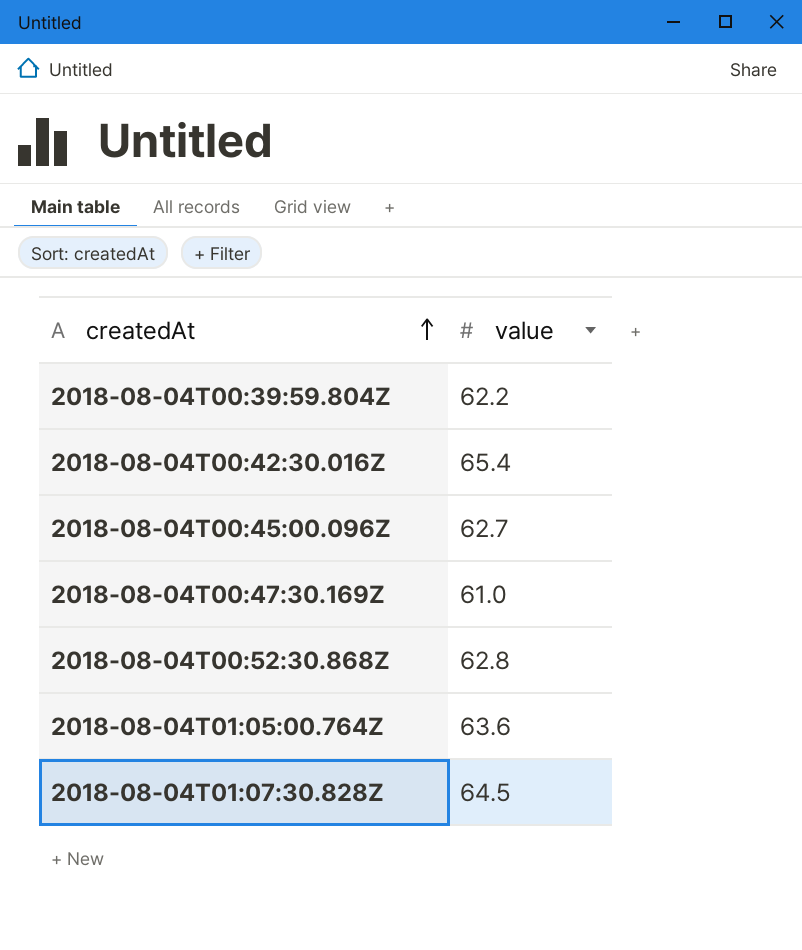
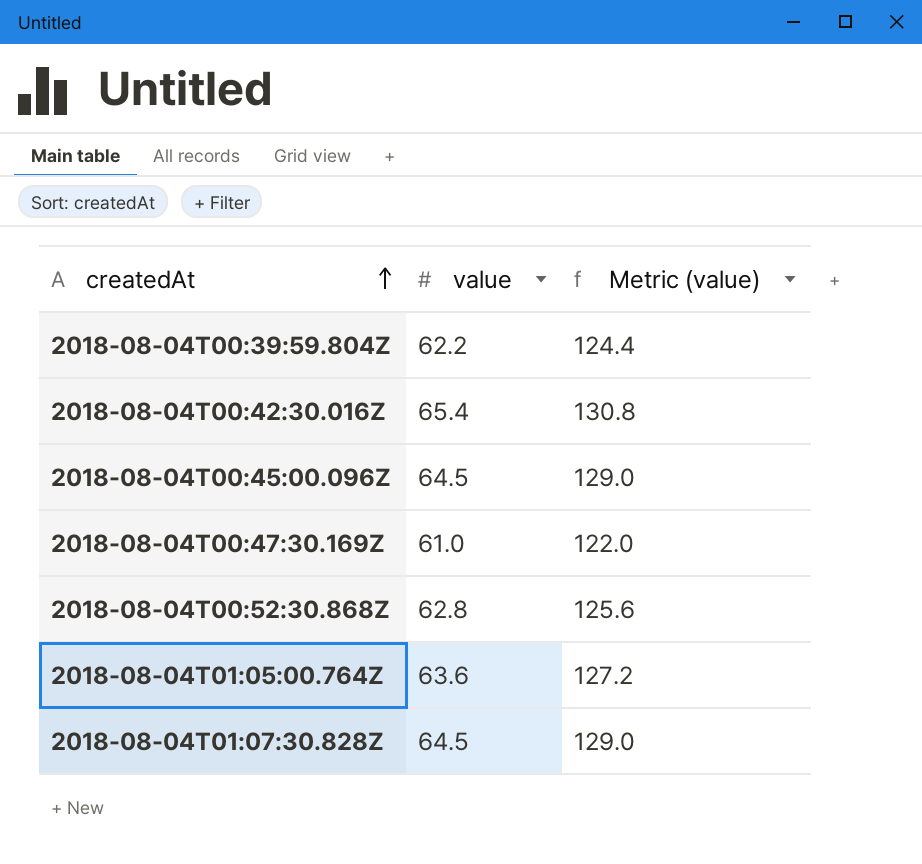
column Metric (value) | formula: none -> [value] * 2
2018-08-04T00:45:00.096Z | value: 62.7 -> 64.5

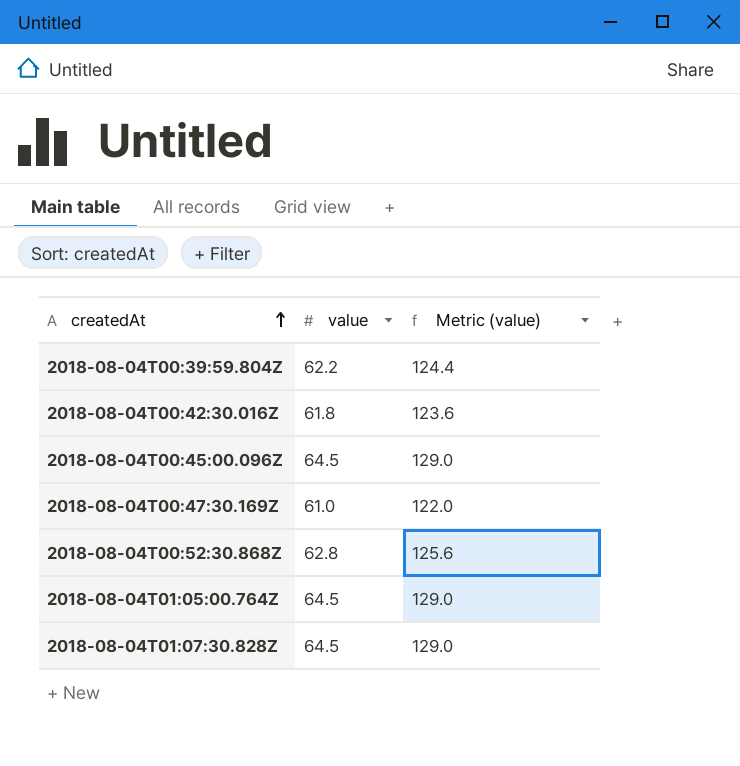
2018-08-04T00:42:30.016Z | value: 65.4 -> 61.8
2018-08-04T00:42:30.016Z | Metric (value): 130.8 -> 123.6
2018-08-04T01:05:00.764Z | value: 63.6 -> 64.5
2018-08-04T01:05:00.764Z | Metric (value): 127.2 -> 129.0

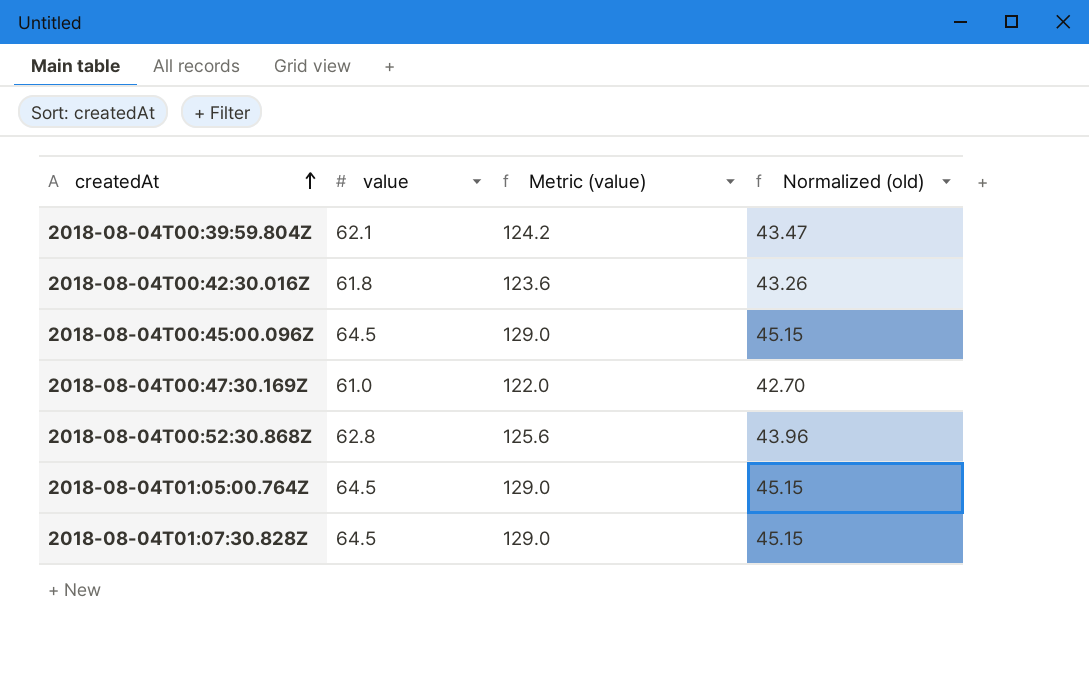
column Normalized (old) | formula: none -> [value] * 0.7
2018-08-04T00:39:59.804Z | value: 62.2 -> 62.1
2018-08-04T00:39:59.804Z | Metric (value): 124.4 -> 124.2

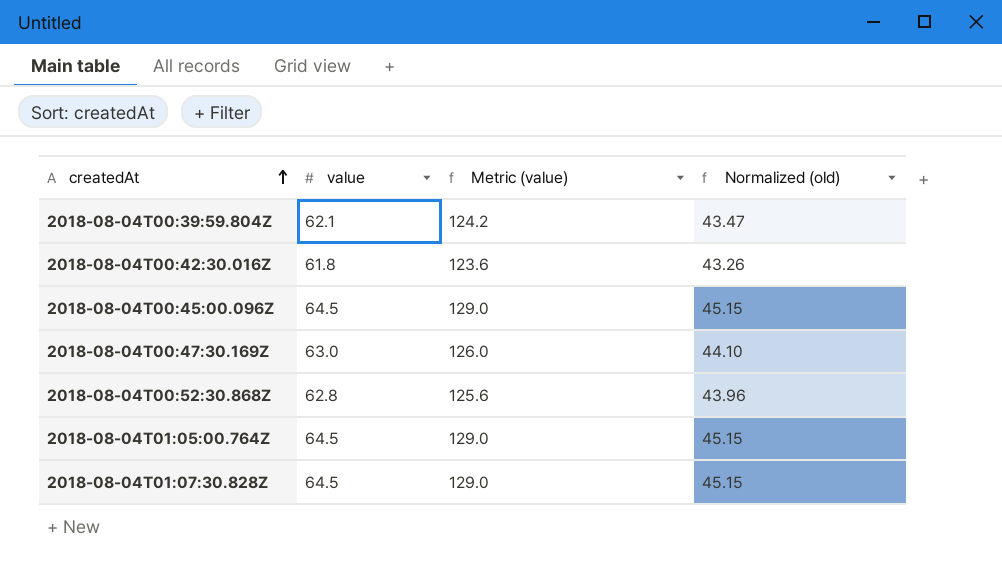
2018-08-04T00:47:30.169Z | value: 61.0 -> 63.0
2018-08-04T00:47:30.169Z | Metric (value): 122.0 -> 126.0
2018-08-04T00:47:30.169Z | Normalized (old): 42.70 -> 44.10

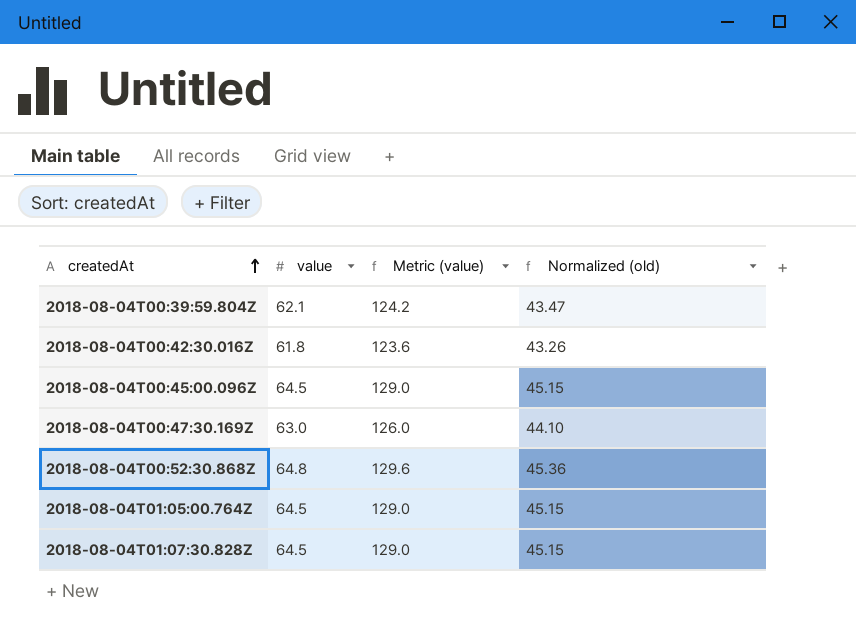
2018-08-04T00:52:30.868Z | value: 62.8 -> 64.8
2018-08-04T00:52:30.868Z | Metric (value): 125.6 -> 129.6
2018-08-04T00:52:30.868Z | Normalized (old): 43.96 -> 45.36

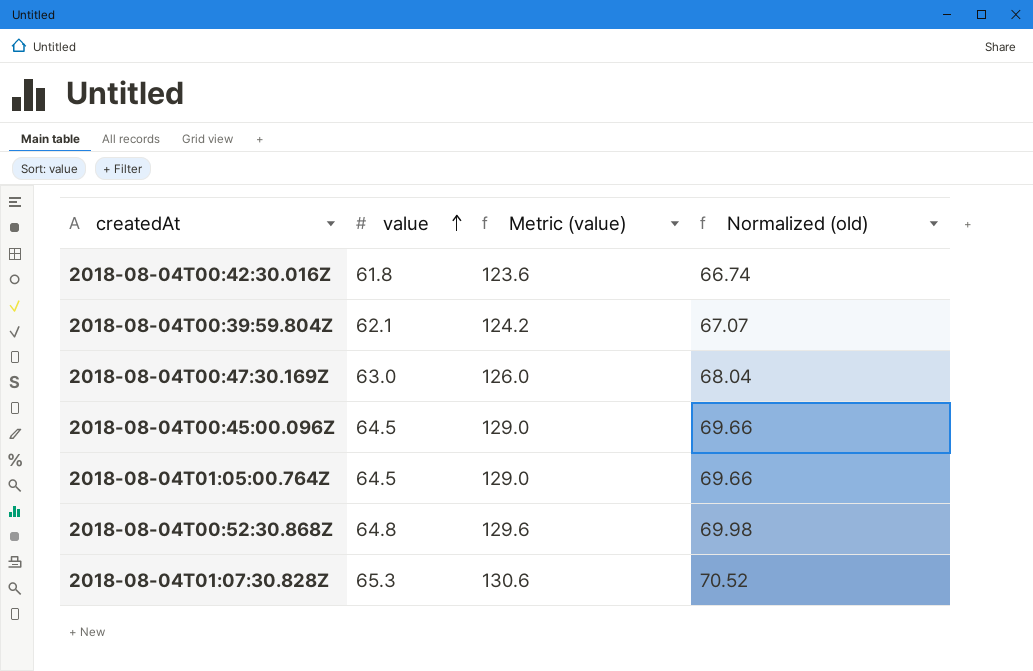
row order: createdAt ascending -> value ascending
column Normalized (old) | formula: [value] * 0.7 -> [value] * 1.08
2018-08-04T01:07:30.828Z | value: 64.5 -> 65.3
2018-08-04T01:07:30.828Z | Metric (value): 129.0 -> 130.6

